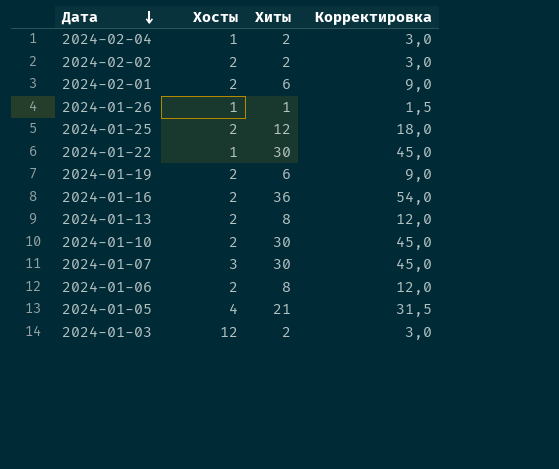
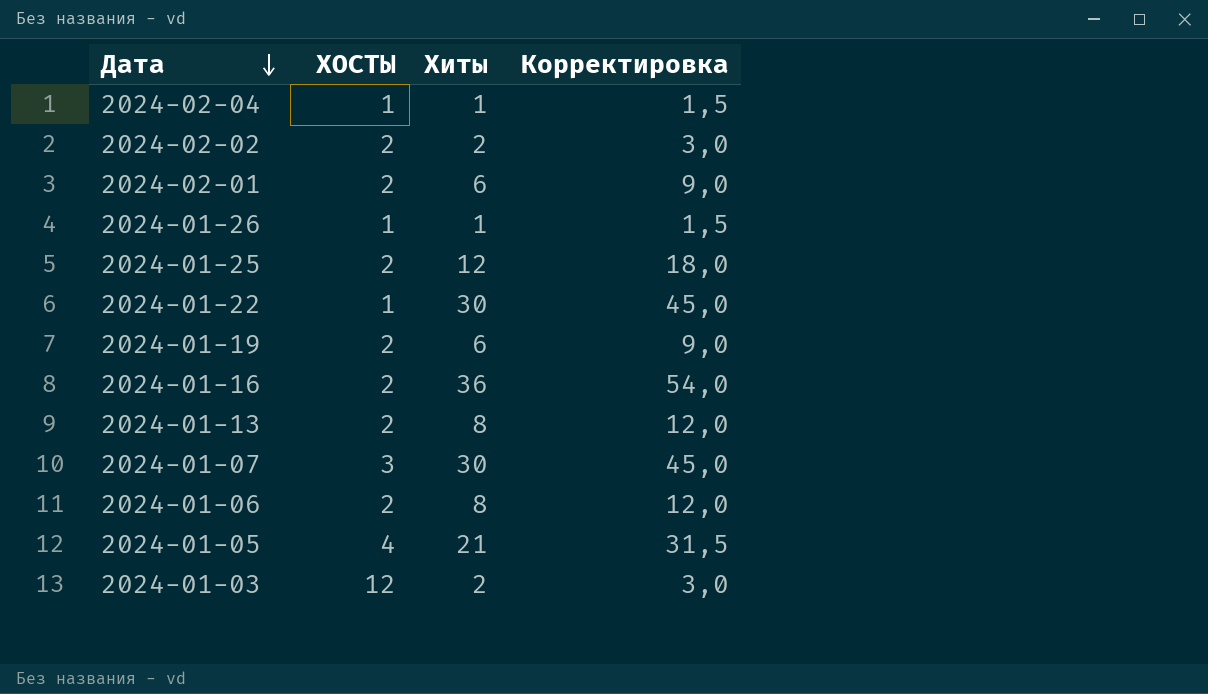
column name: Хосты -> ХОСТЫ
row 2024-01-10: 2 | 30 | 45,0 -> none
2024-02-04 | Хиты: 2 -> 1
2024-02-04 | Корректировка: 3,0 -> 1,5

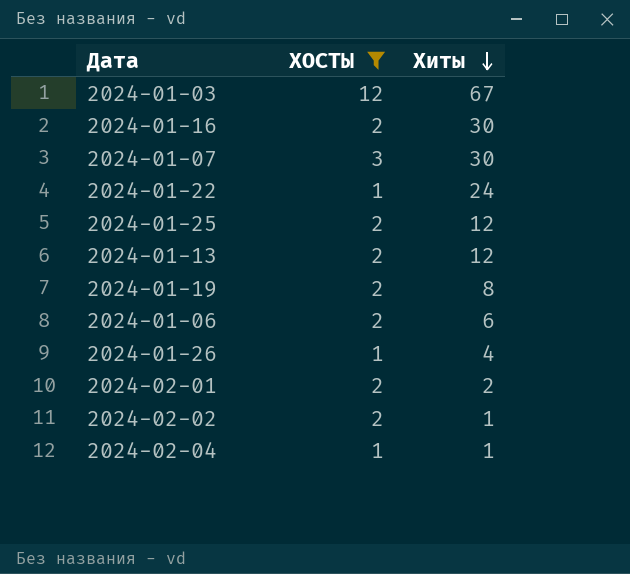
filter: none -> ХОСТЫ != 4
row order: Дата descending -> Хиты descending
column Корректировка | formula: [Хиты] * 1,5 -> none
2024-01-03 | Хиты: 2 -> 67
2024-01-16 | Хиты: 36 -> 30
2024-01-22 | Хиты: 30 -> 24
2024-01-13 | Хиты: 8 -> 12
2024-01-19 | Хиты: 6 -> 8
2024-01-06 | Хиты: 8 -> 6
2024-01-26 | Хиты: 1 -> 4
2024-02-01 | Хиты: 6 -> 2
2024-02-02 | Хиты: 2 -> 1

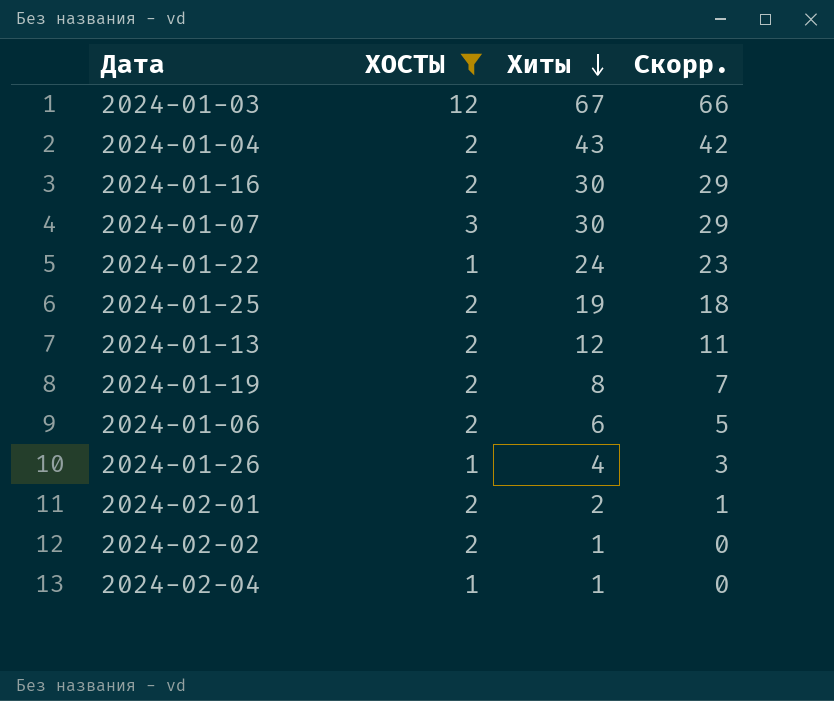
column Скорр. | formula: none -> [Хиты] - 1
row 2024-01-04: none -> 2 | 43 | 42
2024-01-25 | Хиты: 12 -> 19

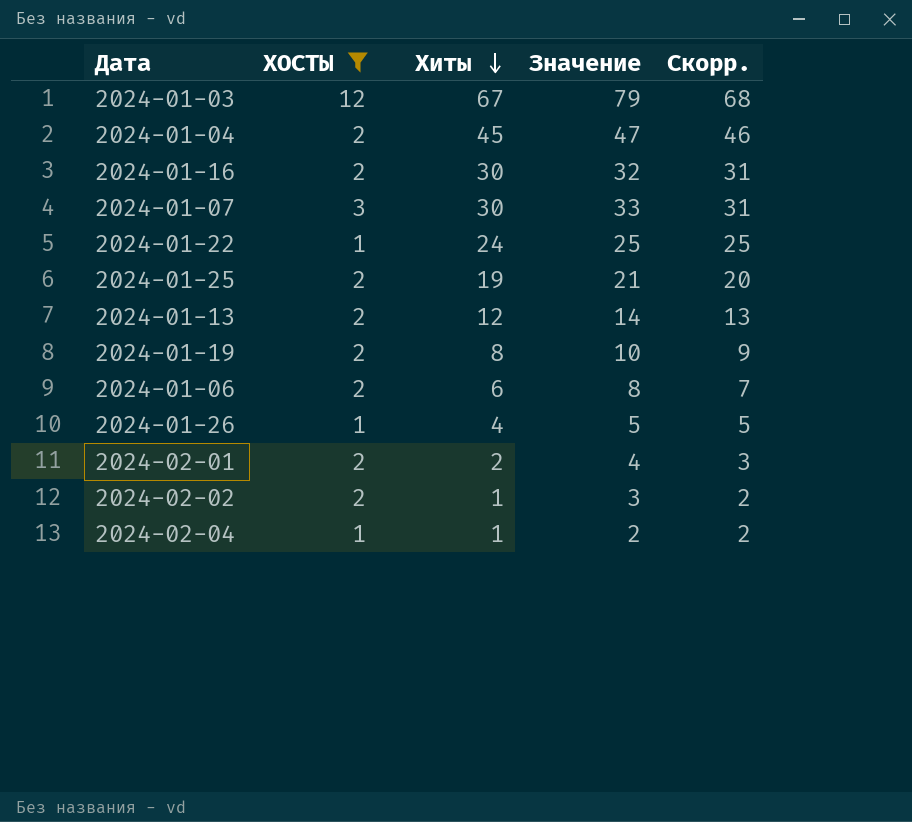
column Значение | formula: none -> [ХОСТЫ] + [Хиты]
column Скорр. | formula: [Хиты] - 1 -> [Хиты] + 1
2024-01-04 | Хиты: 43 -> 45

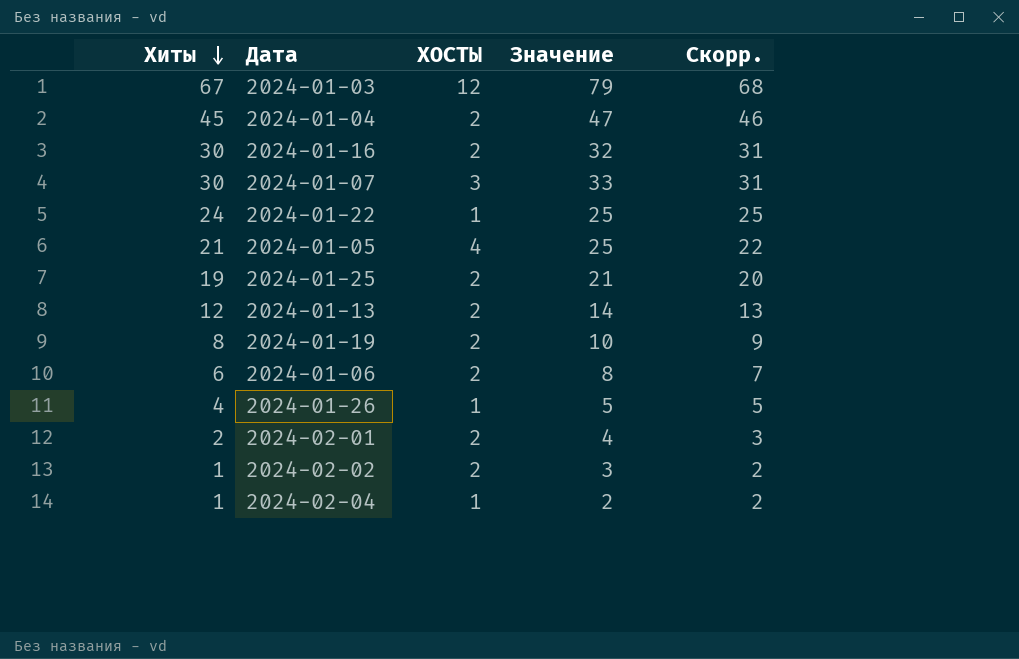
filter: ХОСТЫ != 4 -> none
column Хиты | position: 3 -> 1

